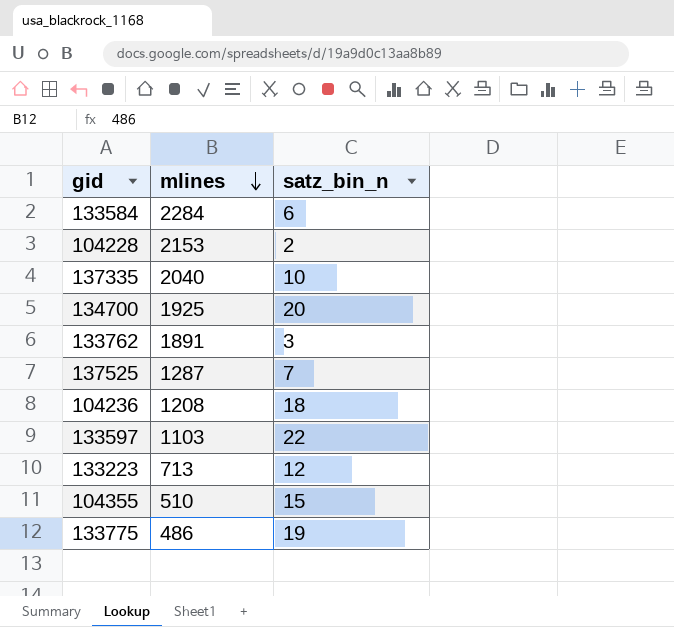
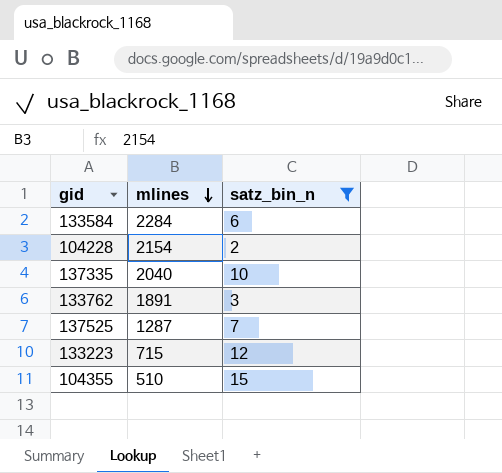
filter: none -> satz_bin_n <= 15
104228 | mlines: 2153 -> 2154
133223 | mlines: 713 -> 715

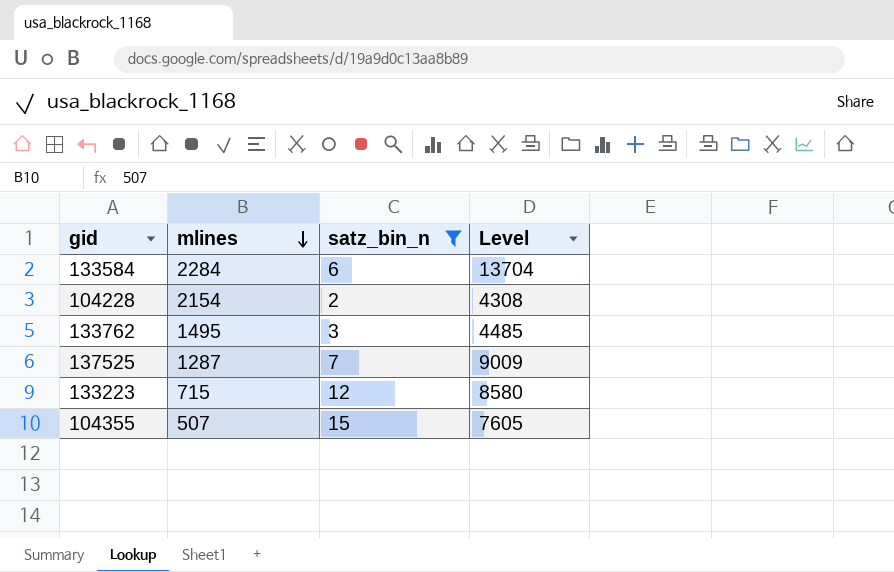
column Level | formula: none -> [mlines] * [satz_bin_n]
row 137335: 2040 | 10 -> none
133762 | mlines: 1891 -> 1495
104355 | mlines: 510 -> 507

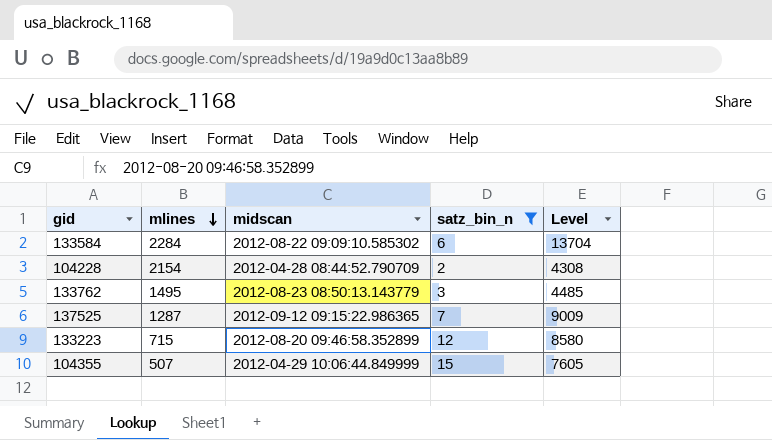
column midscan | position: none -> 3

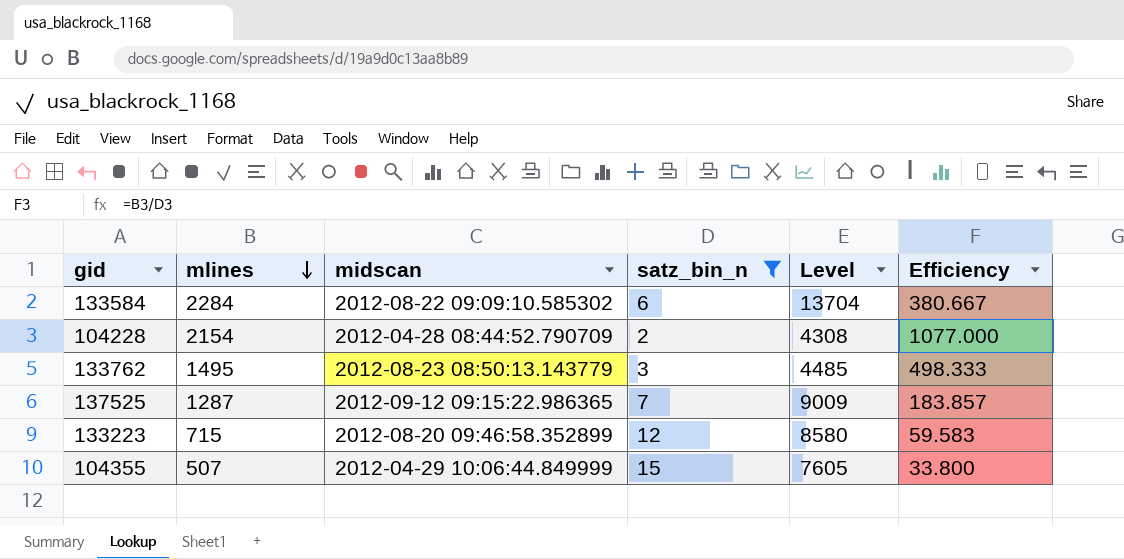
column Efficiency | formula: none -> [mlines] / [satz_bin_n]

